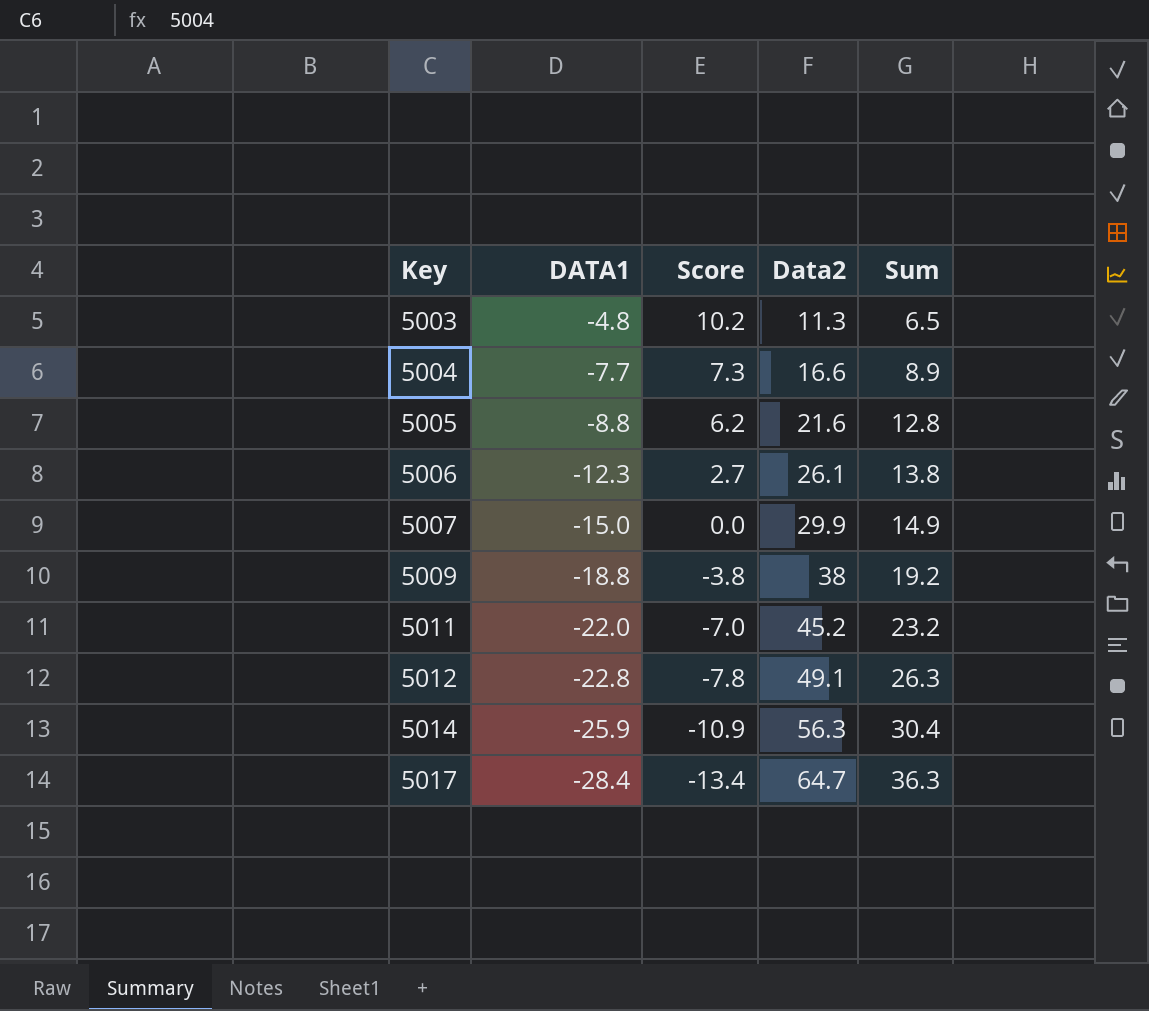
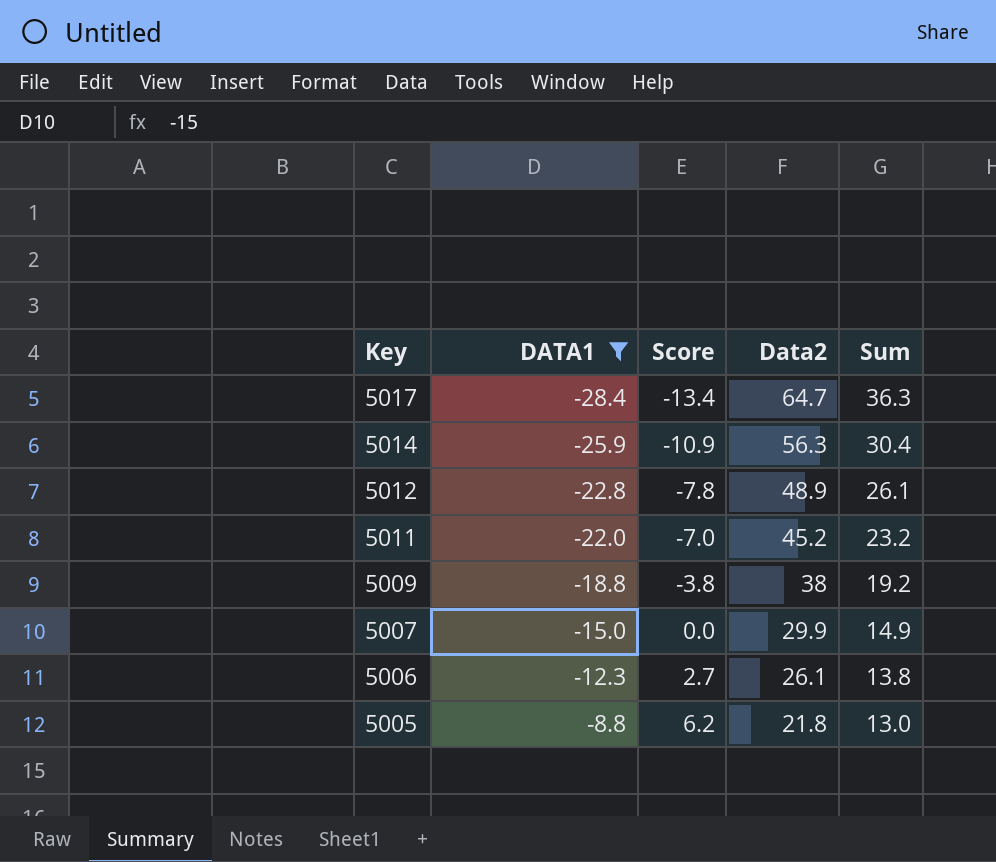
filter: none -> DATA1 <= -8.8
row order: Key ascending -> Key descending
5012 | Data2: 49.1 -> 48.9
5012 | Sum: 26.3 -> 26.1
5005 | Data2: 21.6 -> 21.8
5005 | Sum: 12.8 -> 13.0

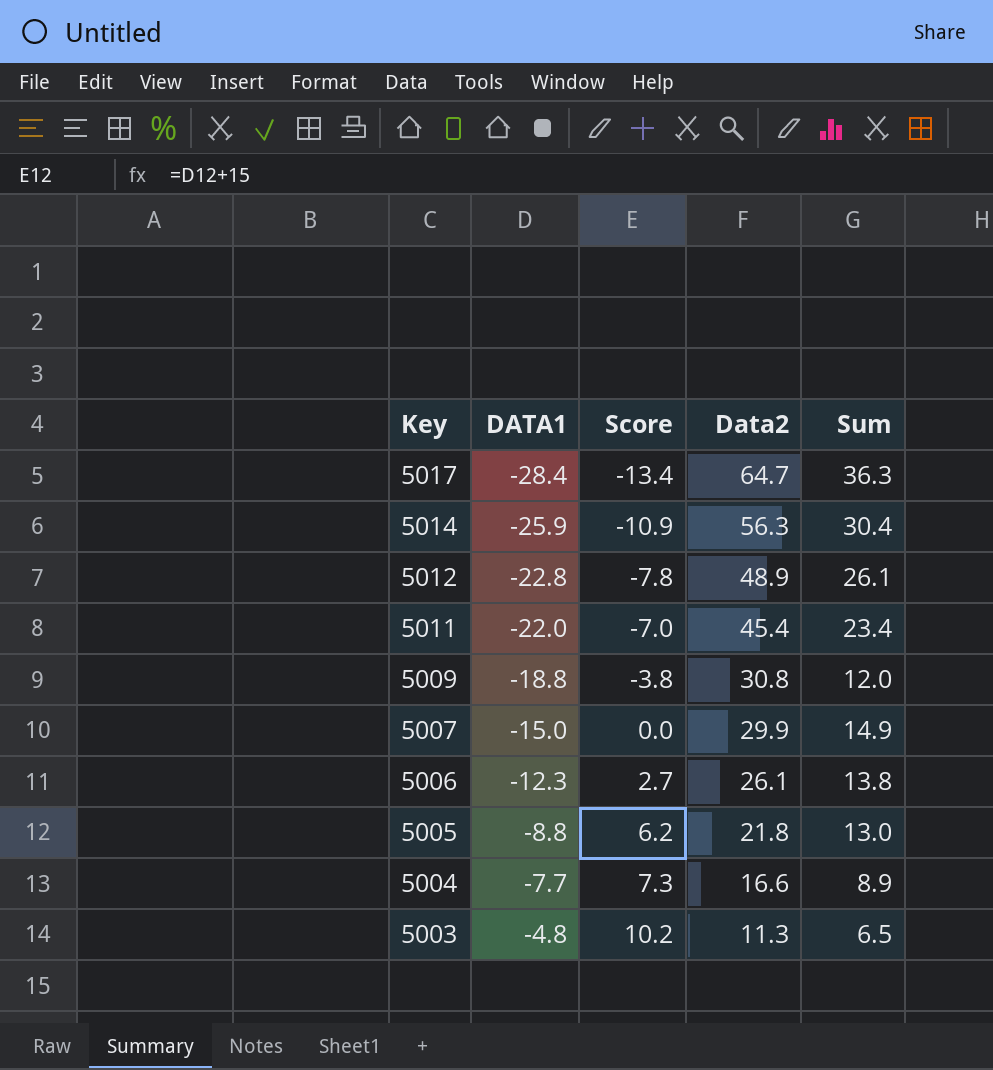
filter: DATA1 <= -8.8 -> none
5011 | Data2: 45.2 -> 45.4
5011 | Sum: 23.2 -> 23.4
5009 | Data2: 38 -> 30.8
5009 | Sum: 19.2 -> 12.0

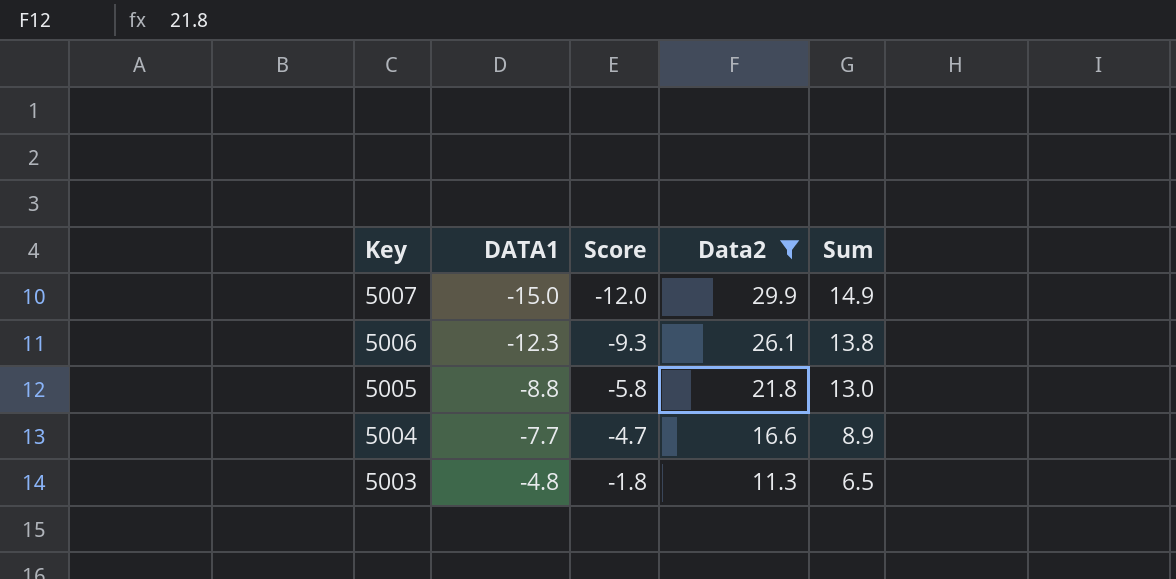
filter: none -> Data2 <= 29.9
column Score | formula: [DATA1] + 15 -> [DATA1] + 3

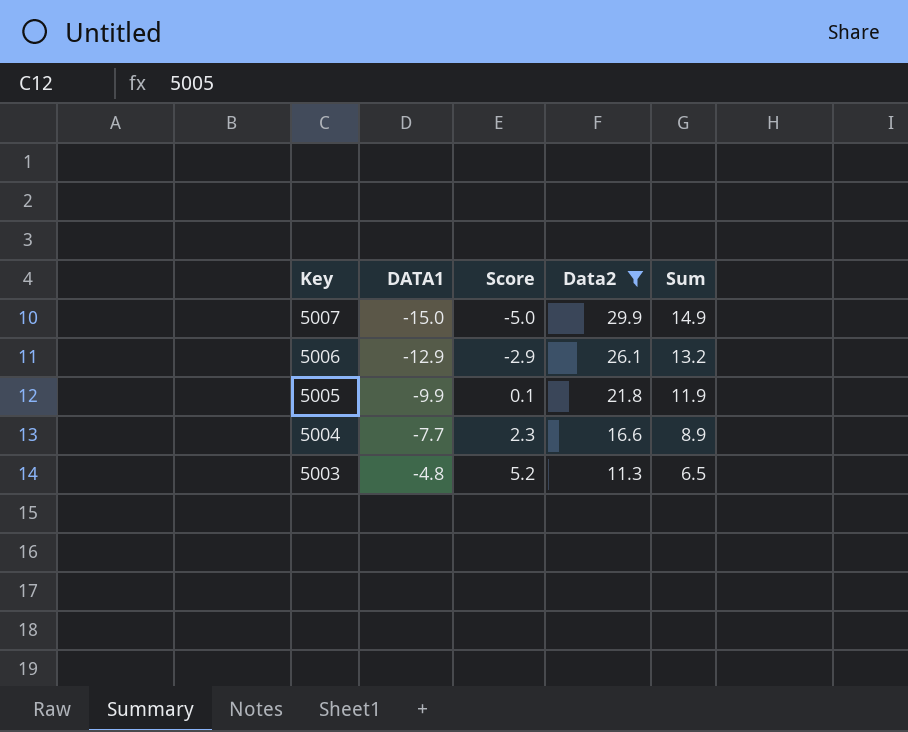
column Score | formula: [DATA1] + 3 -> [DATA1] + 10
5006 | DATA1: -12.3 -> -12.9
5006 | Sum: 13.8 -> 13.2
5005 | DATA1: -8.8 -> -9.9
5005 | Sum: 13.0 -> 11.9

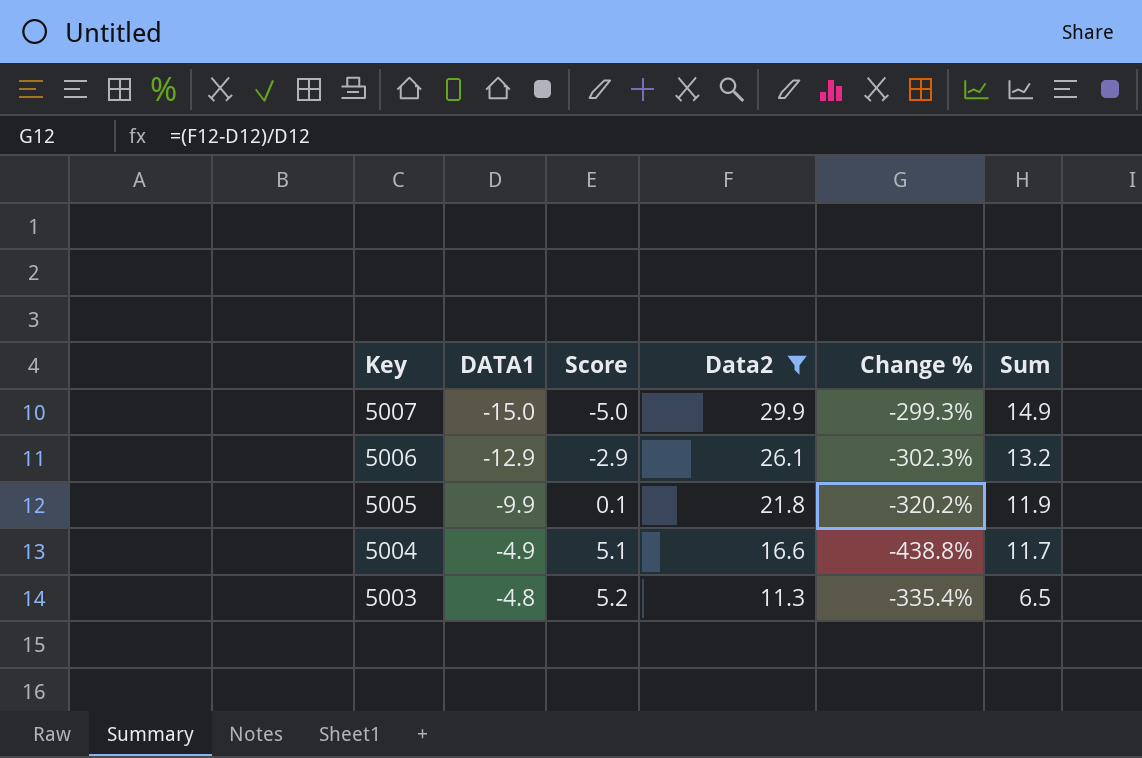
column Change % | formula: none -> ([Data2] - [DATA1]) / [DATA1]
5004 | DATA1: -7.7 -> -4.9
5004 | Score: 2.3 -> 5.1
5004 | Sum: 8.9 -> 11.7

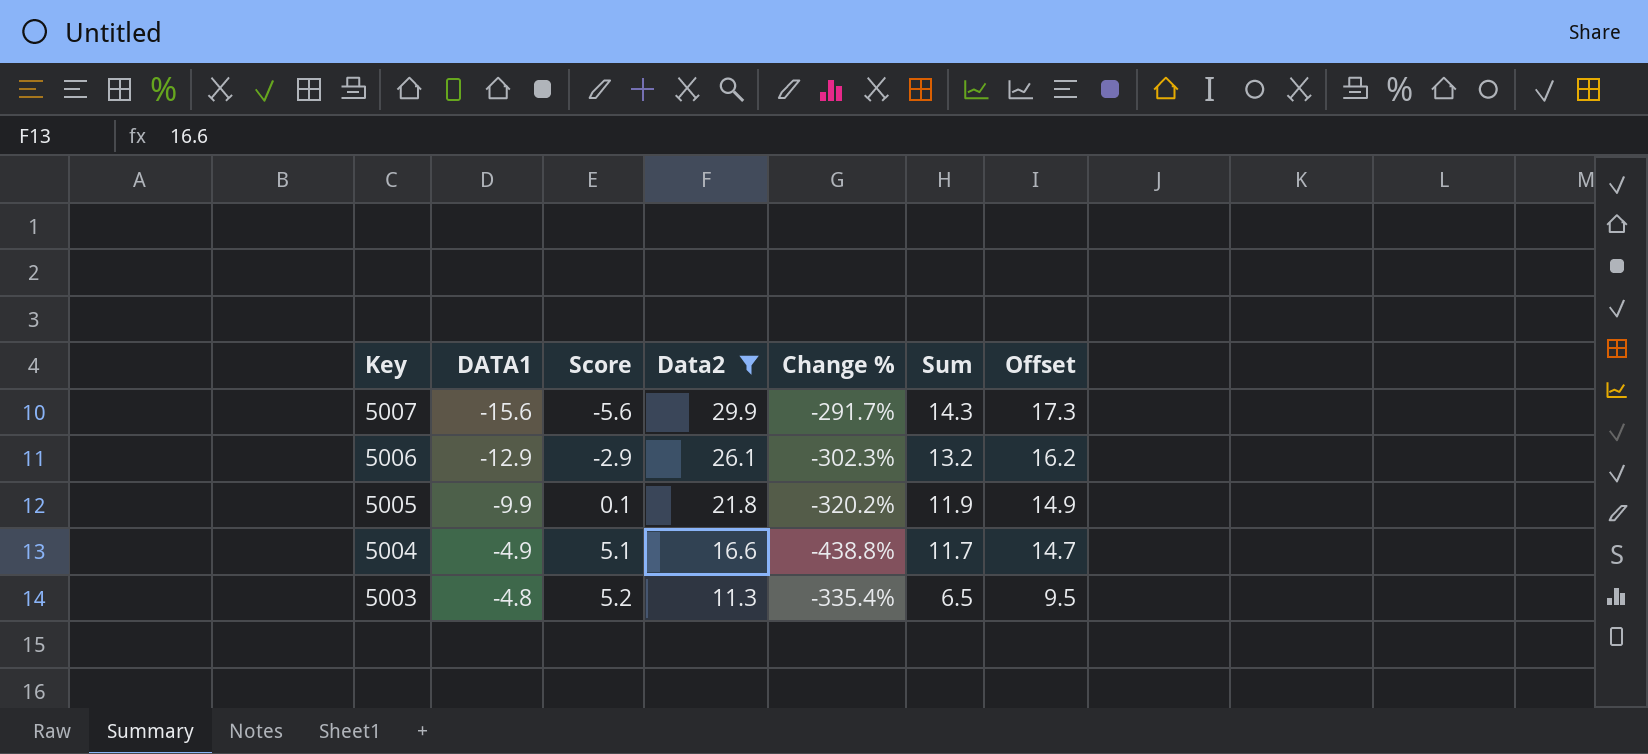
column Offset | formula: none -> [Sum] + 3
5007 | DATA1: -15.0 -> -15.6
5007 | Score: -5.0 -> -5.6
5007 | Change %: -299.3% -> -291.7%
5007 | Sum: 14.9 -> 14.3

